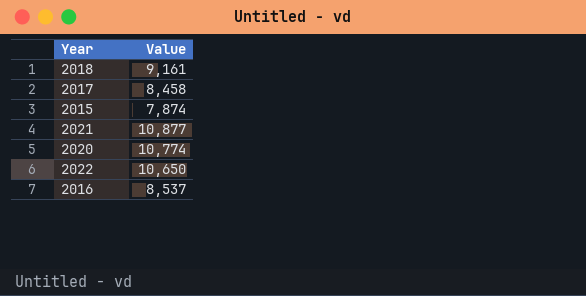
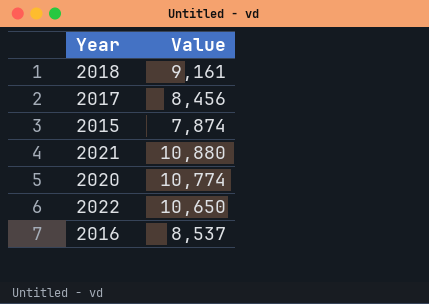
2017 | Value: 8,458 -> 8,456
2021 | Value: 10,877 -> 10,880

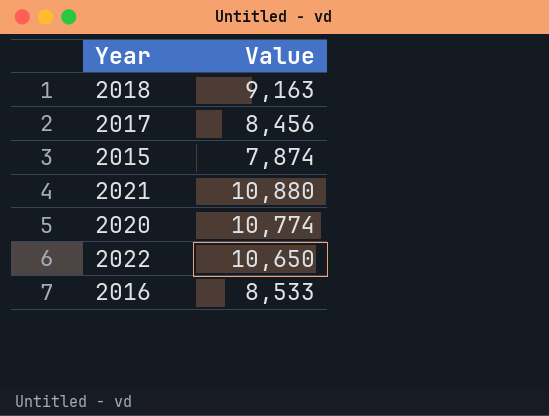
2018 | Value: 9,161 -> 9,163
2016 | Value: 8,537 -> 8,533

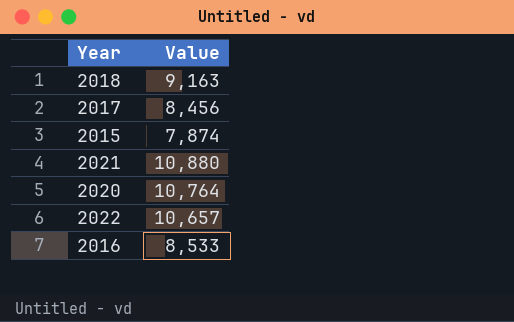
2020 | Value: 10,774 -> 10,764
2022 | Value: 10,650 -> 10,657

